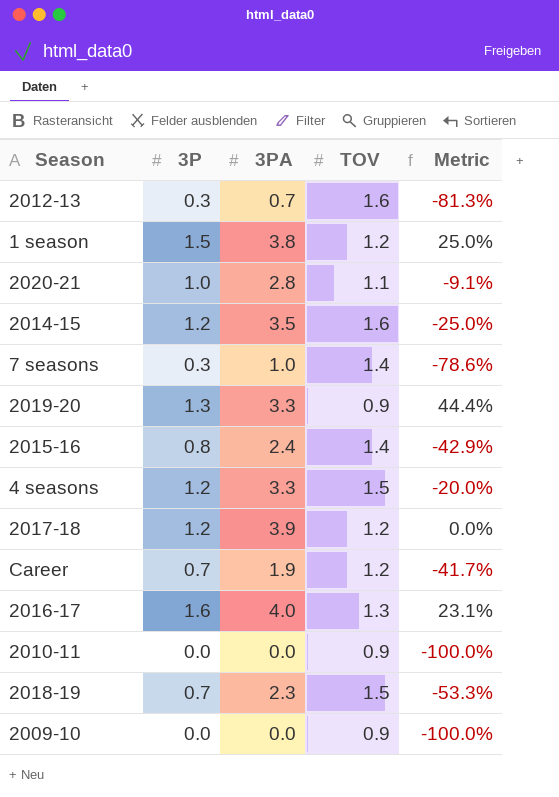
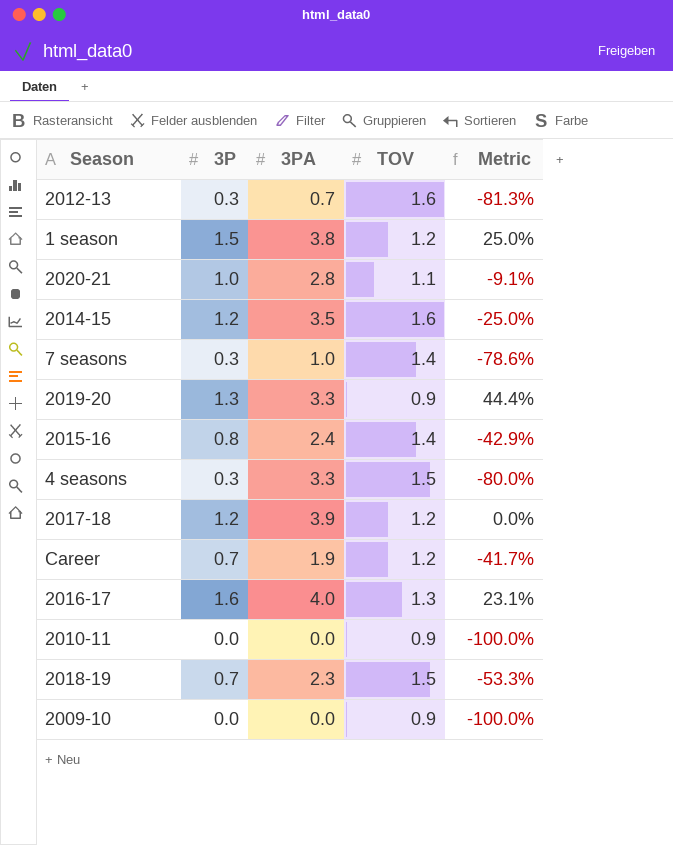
4 seasons | 3P: 1.2 -> 0.3
4 seasons | Metric: -20.0% -> -80.0%

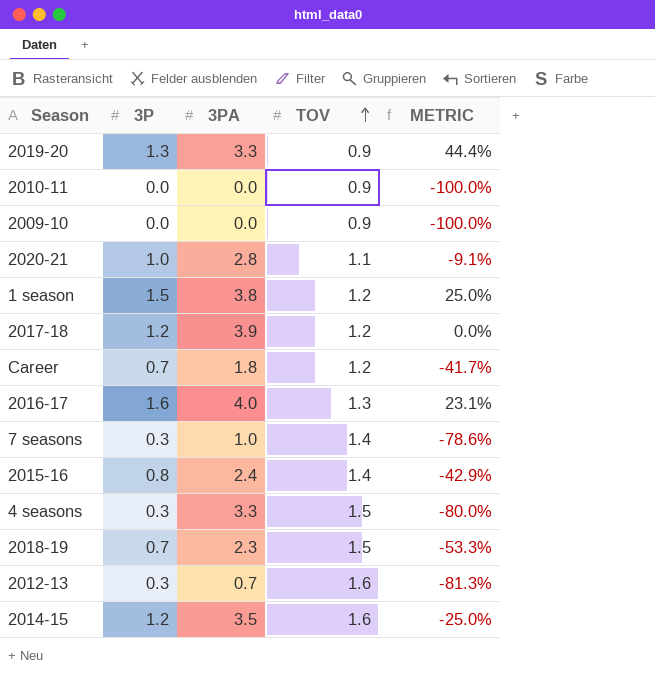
row order: none -> TOV ascending
column name: Metric -> METRIC
Career | 3PA: 1.9 -> 1.8

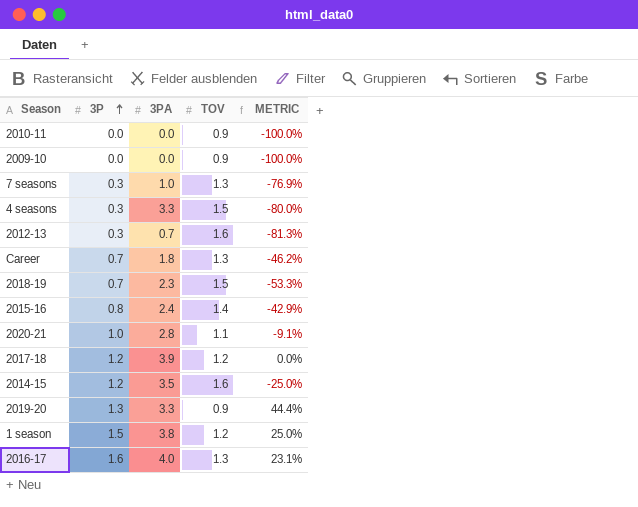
row order: TOV ascending -> 3P ascending
7 seasons | TOV: 1.4 -> 1.3
7 seasons | METRIC: -78.6% -> -76.9%
Career | TOV: 1.2 -> 1.3
Career | METRIC: -41.7% -> -46.2%

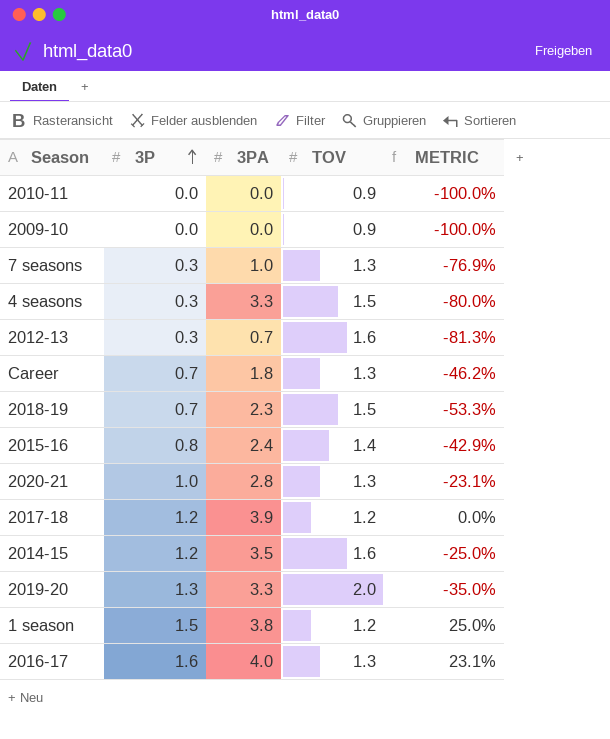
2020-21 | TOV: 1.1 -> 1.3
2020-21 | METRIC: -9.1% -> -23.1%
2019-20 | TOV: 0.9 -> 2.0
2019-20 | METRIC: 44.4% -> -35.0%

